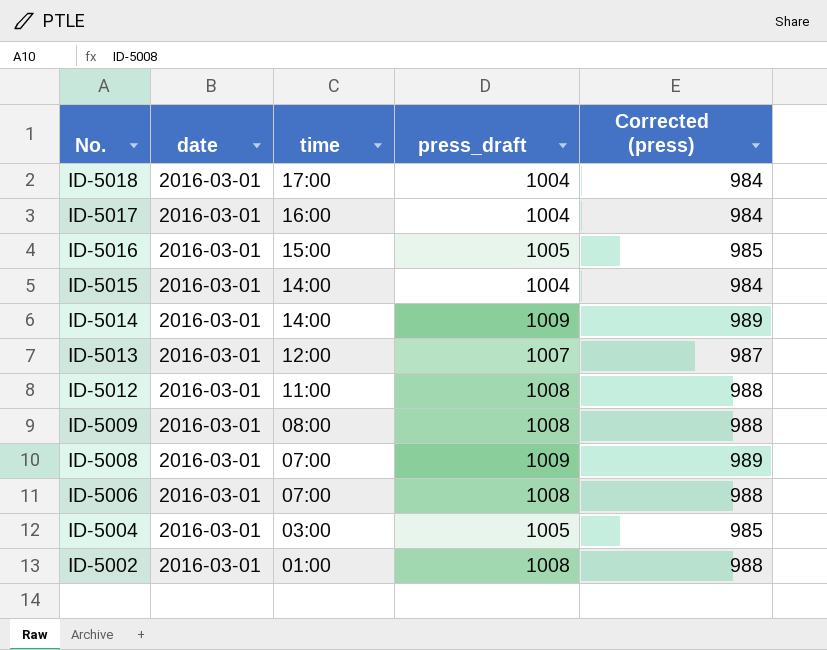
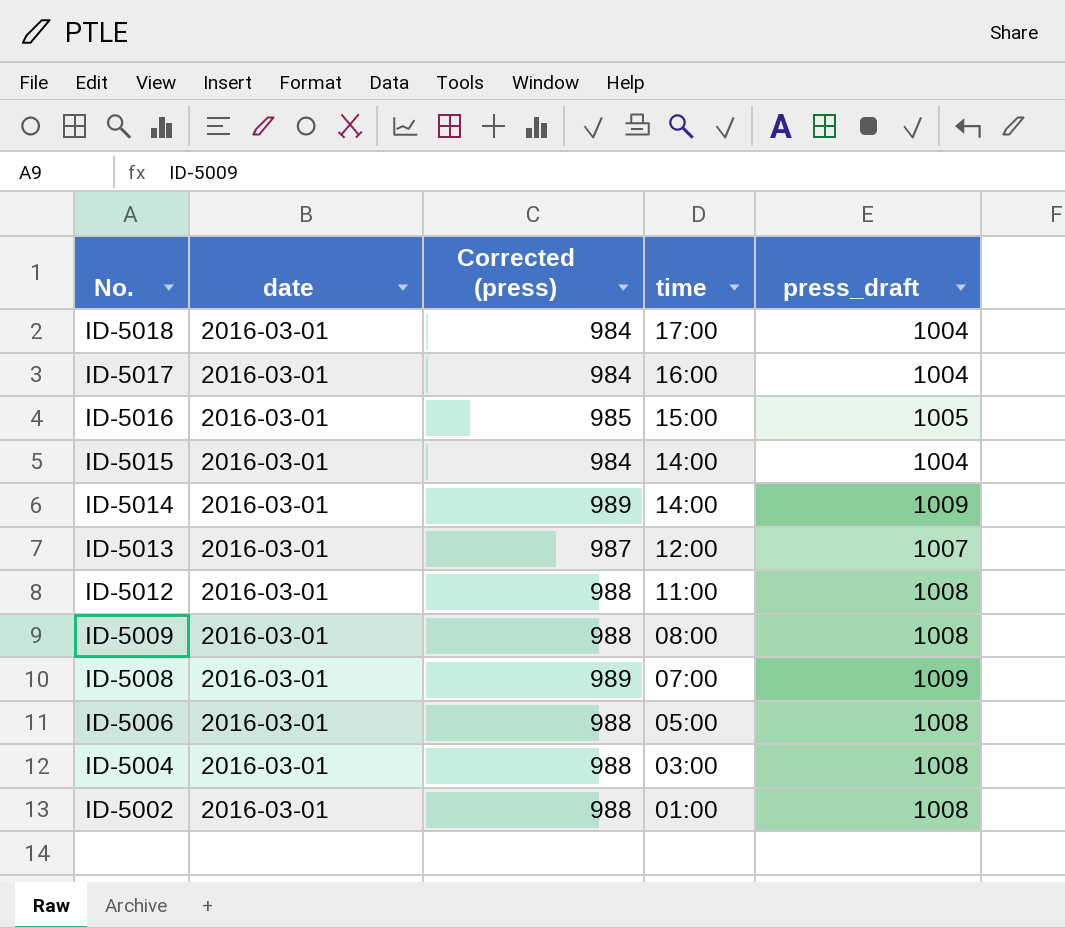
column Corrected (press) | position: 5 -> 3
ID-5006 | time: 07:00 -> 05:00
ID-5004 | Corrected (press): 985 -> 988
ID-5004 | press_draft: 1005 -> 1008

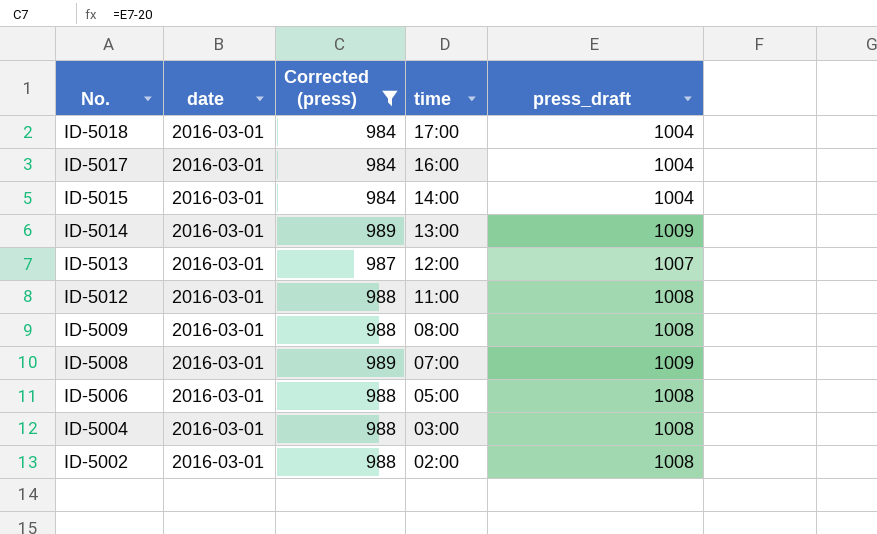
filter: none -> Corrected (press) != 985
ID-5014 | time: 14:00 -> 13:00
ID-5002 | time: 01:00 -> 02:00

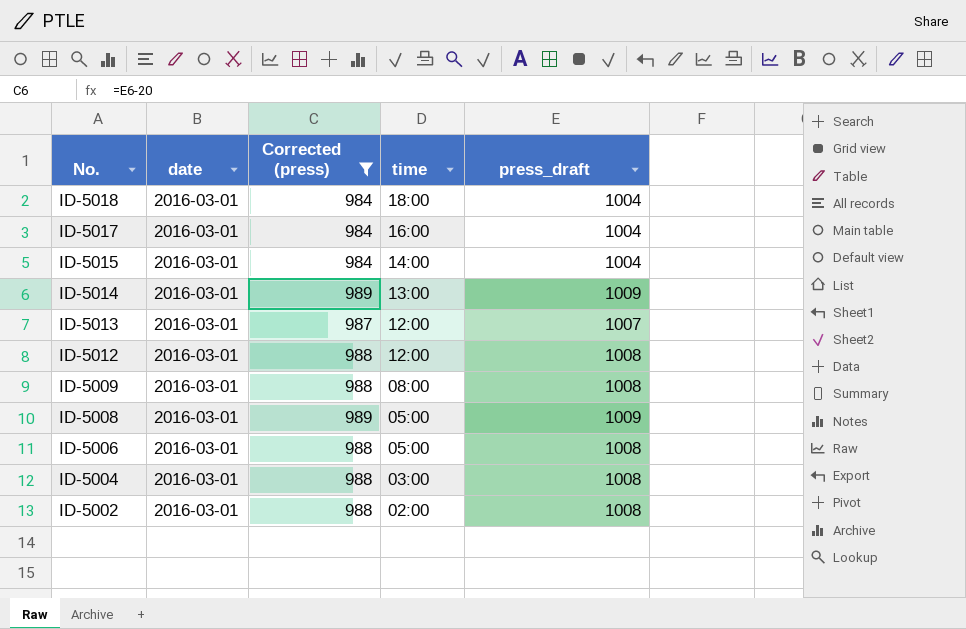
ID-5018 | time: 17:00 -> 18:00
ID-5012 | time: 11:00 -> 12:00
ID-5008 | time: 07:00 -> 05:00

